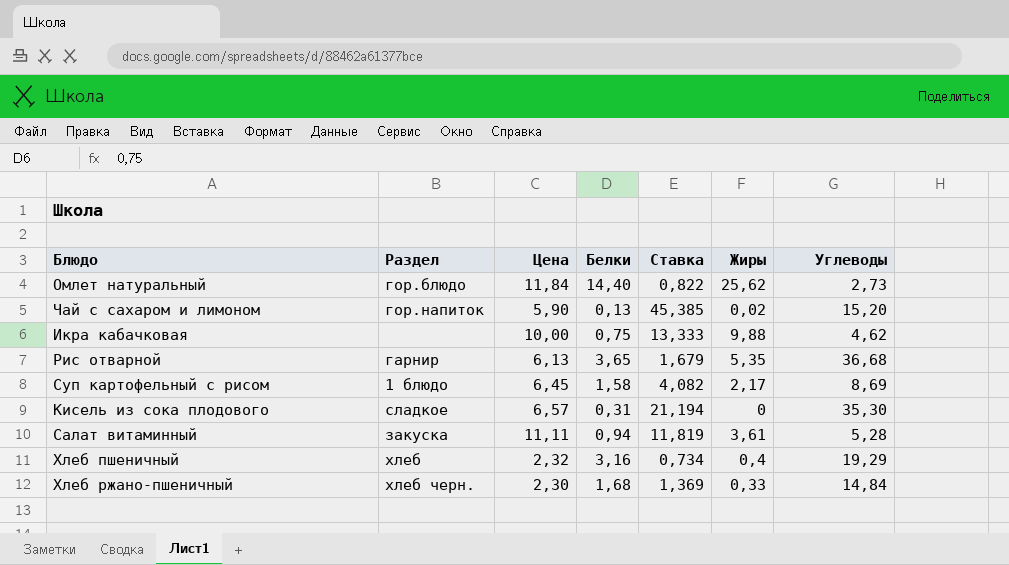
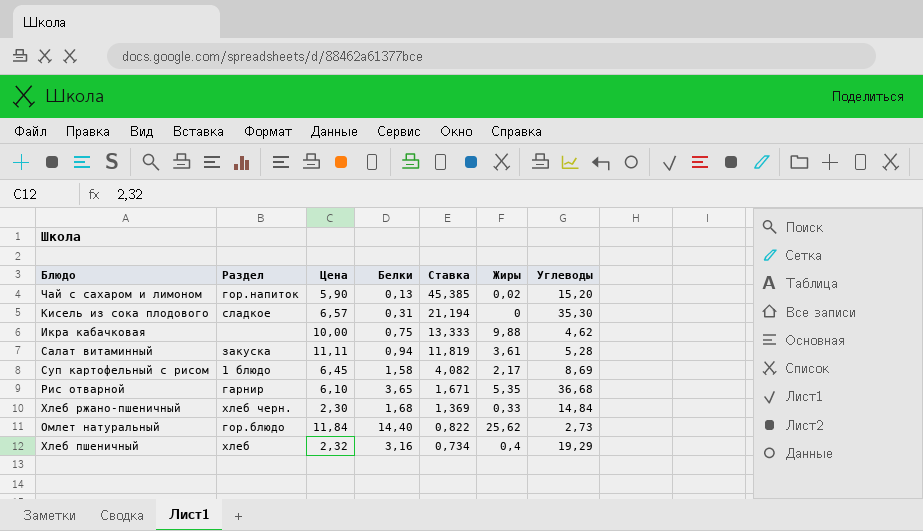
row order: none -> Ставка descending
Рис отварной | Цена: 6,13 -> 6,10
Рис отварной | Ставка: 1,679 -> 1,671

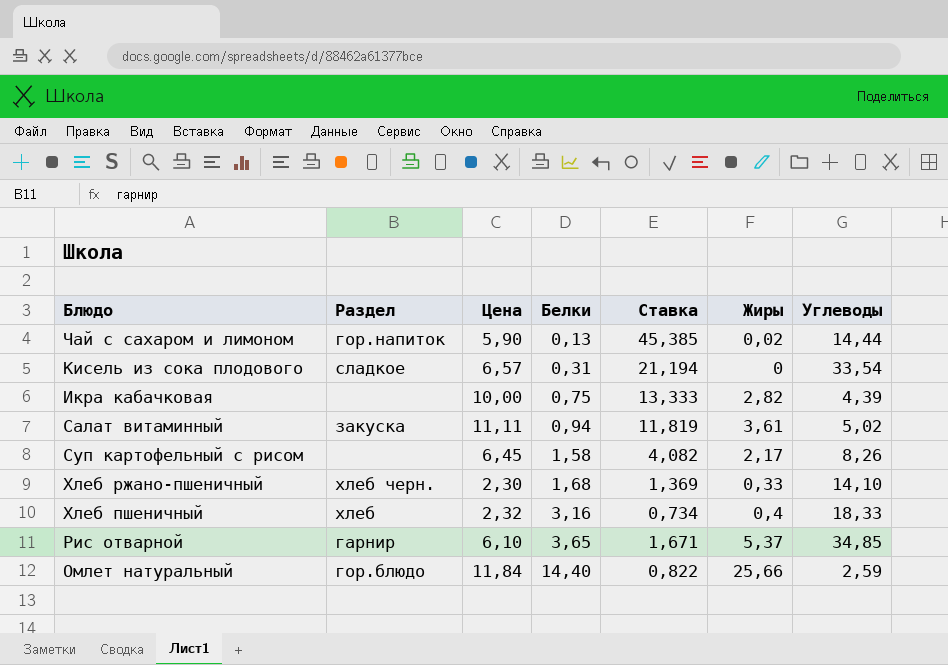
row order: Ставка descending -> Белки ascending
Чай с сахаром и лимоном | Углеводы: 15,20 -> 14,44
Кисель из сока плодового | Углеводы: 35,30 -> 33,54
Икра кабачковая | Жиры: 9,88 -> 2,82
Икра кабачковая | Углеводы: 4,62 -> 4,39
Салат витаминный | Углеводы: 5,28 -> 5,02
Суп картофельный с рисом | Раздел: 1 блюдо -> none
Суп картофельный с рисом | Углеводы: 8,69 -> 8,26
Хлеб ржано-пшеничный | Углеводы: 14,84 -> 14,10
Хлеб пшеничный | Углеводы: 19,29 -> 18,33
Рис отварной | Жиры: 5,35 -> 5,37
Рис отварной | Углеводы: 36,68 -> 34,85
Омлет натуральный | Жиры: 25,62 -> 25,66
Омлет натуральный | Углеводы: 2,73 -> 2,59

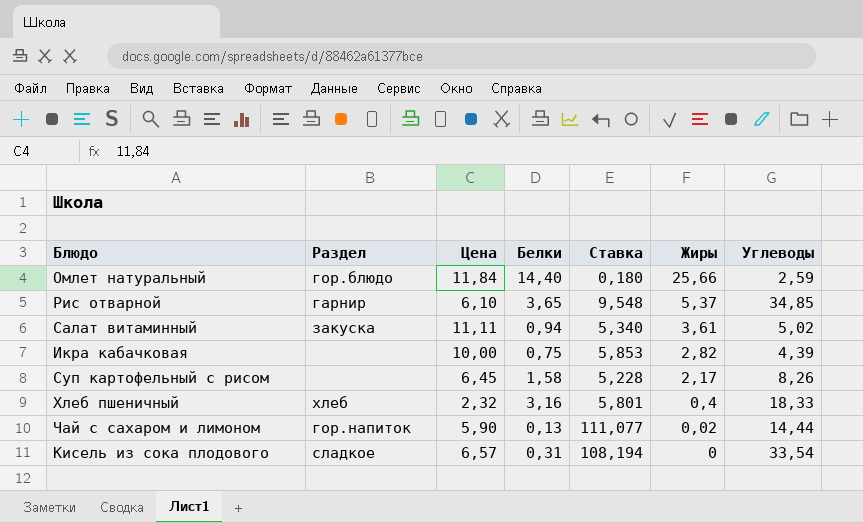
row order: Белки ascending -> Жиры descending
column Ставка | formula: [Цена] / [Белки] -> [Углеводы] / [Белки]
row Хлеб ржано-пшеничный: хлеб черн. | 2,30 | 1,68 | 1,369 | 0,33 | 14,10 -> none

